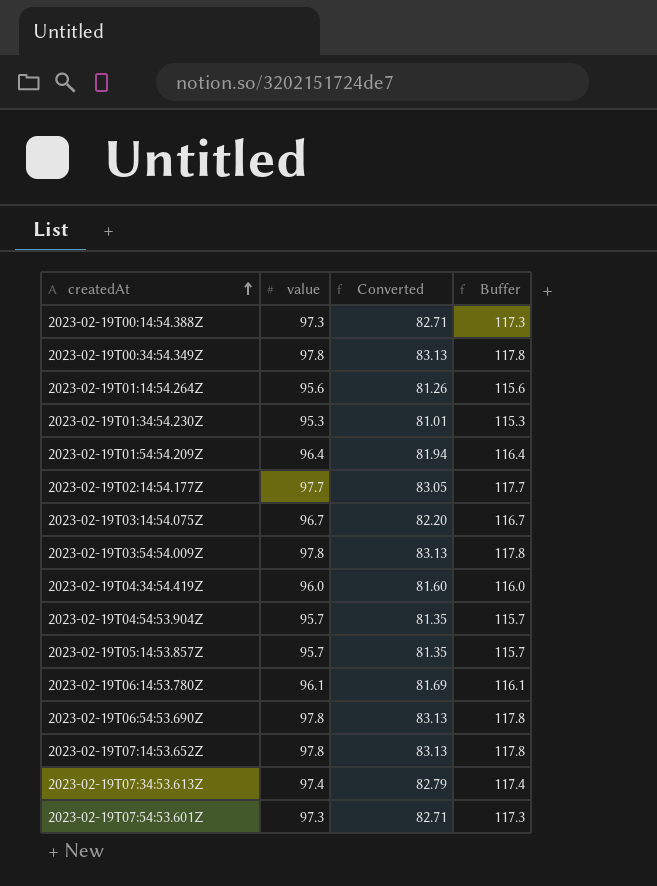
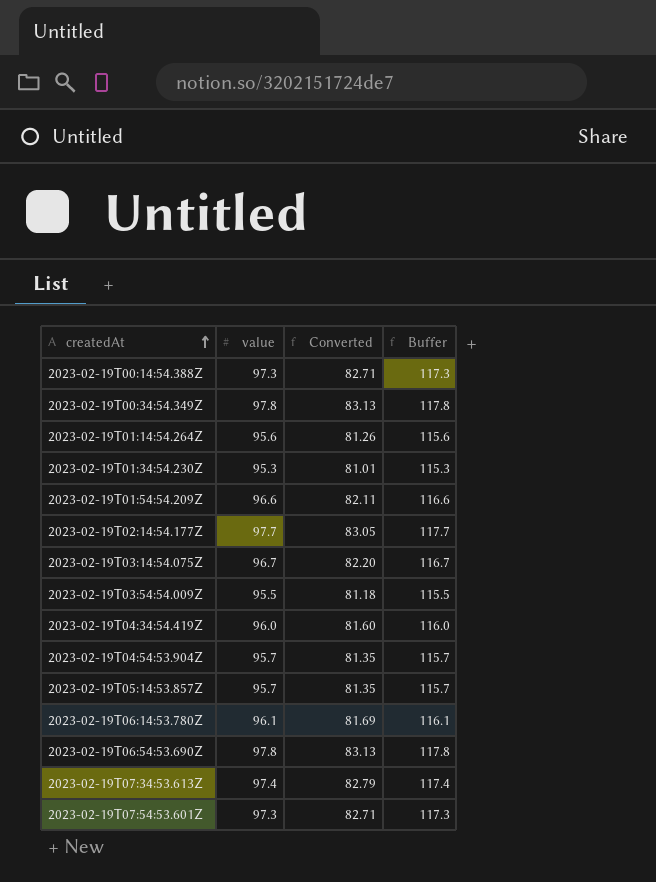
row 2023-02-19T07:14:53.652Z: 97.8 | 83.13 | 117.8 -> none
2023-02-19T01:54:54.209Z | value: 96.4 -> 96.6
2023-02-19T01:54:54.209Z | Converted: 81.94 -> 82.11
2023-02-19T01:54:54.209Z | Buffer: 116.4 -> 116.6
2023-02-19T03:54:54.009Z | value: 97.8 -> 95.5
2023-02-19T03:54:54.009Z | Converted: 83.13 -> 81.18
2023-02-19T03:54:54.009Z | Buffer: 117.8 -> 115.5

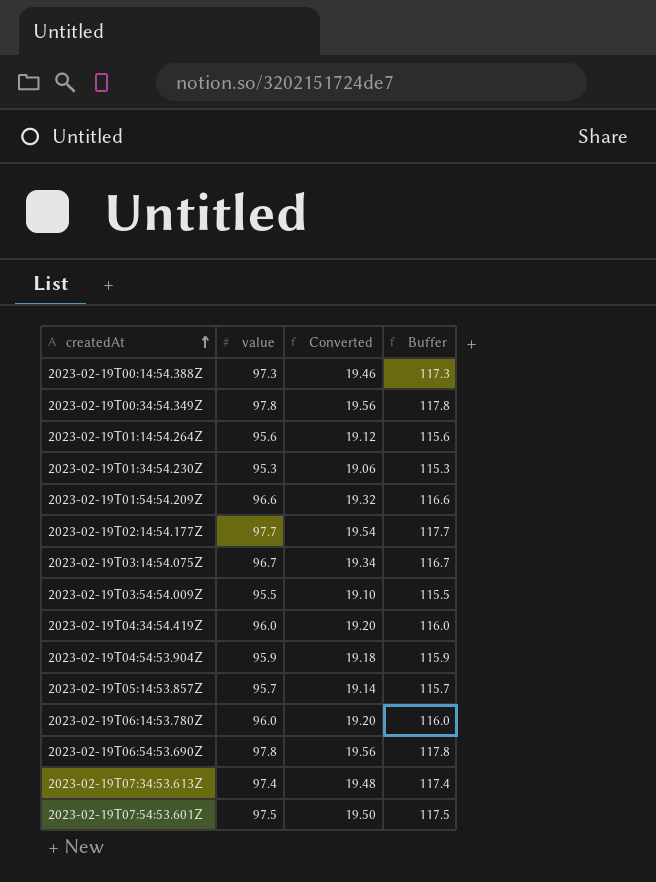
column Converted | formula: [value] * 0.85 -> [value] * 0.2
2023-02-19T04:54:53.904Z | value: 95.7 -> 95.9
2023-02-19T04:54:53.904Z | Buffer: 115.7 -> 115.9
2023-02-19T06:14:53.780Z | value: 96.1 -> 96.0
2023-02-19T06:14:53.780Z | Buffer: 116.1 -> 116.0
2023-02-19T07:54:53.601Z | value: 97.3 -> 97.5
2023-02-19T07:54:53.601Z | Buffer: 117.3 -> 117.5

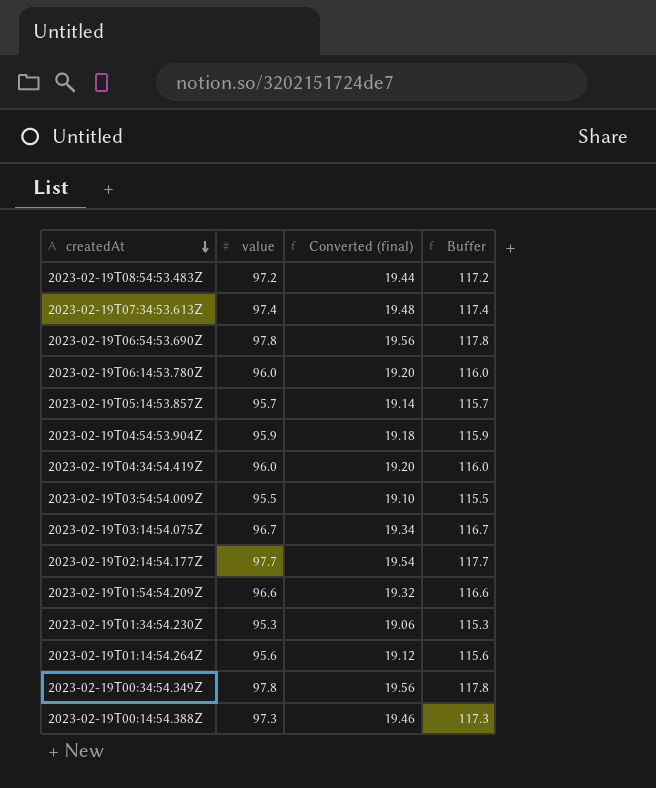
row order: createdAt ascending -> createdAt descending
column name: Converted -> Converted (final)
row 2023-02-19T07:54:53.601Z: 97.5 | 19.50 | 117.5 -> none
row 2023-02-19T08:54:53.483Z: none -> 97.2 | 19.44 | 117.2

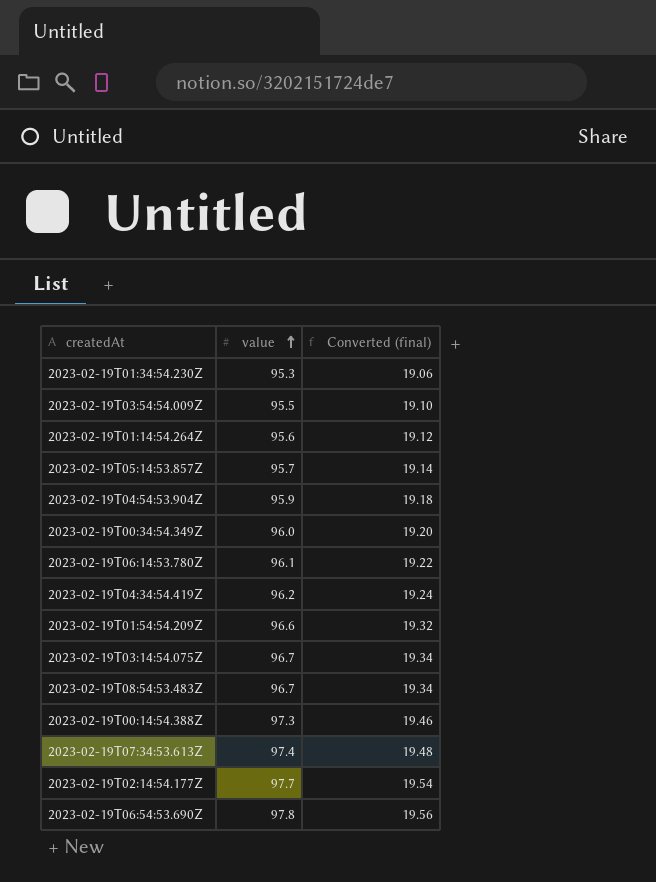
row order: createdAt descending -> value ascending
column Buffer | formula: [value] + 20 -> none
2023-02-19T00:34:54.349Z | value: 97.8 -> 96.0
2023-02-19T00:34:54.349Z | Converted (final): 19.56 -> 19.20
2023-02-19T06:14:53.780Z | value: 96.0 -> 96.1
2023-02-19T06:14:53.780Z | Converted (final): 19.20 -> 19.22
2023-02-19T04:34:54.419Z | value: 96.0 -> 96.2
2023-02-19T04:34:54.419Z | Converted (final): 19.20 -> 19.24
2023-02-19T08:54:53.483Z | value: 97.2 -> 96.7
2023-02-19T08:54:53.483Z | Converted (final): 19.44 -> 19.34

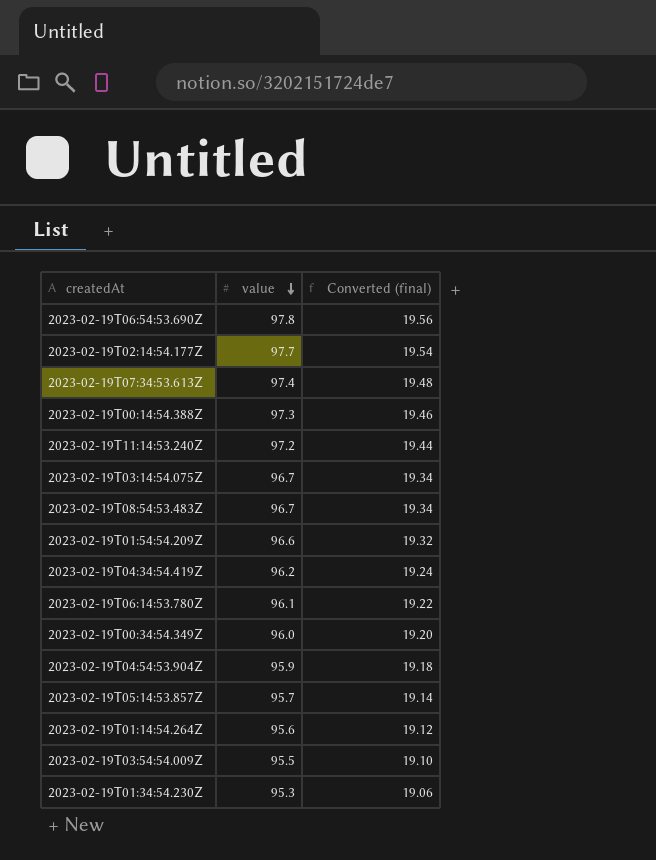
row order: value ascending -> value descending
row 2023-02-19T11:14:53.240Z: none -> 97.2 | 19.44

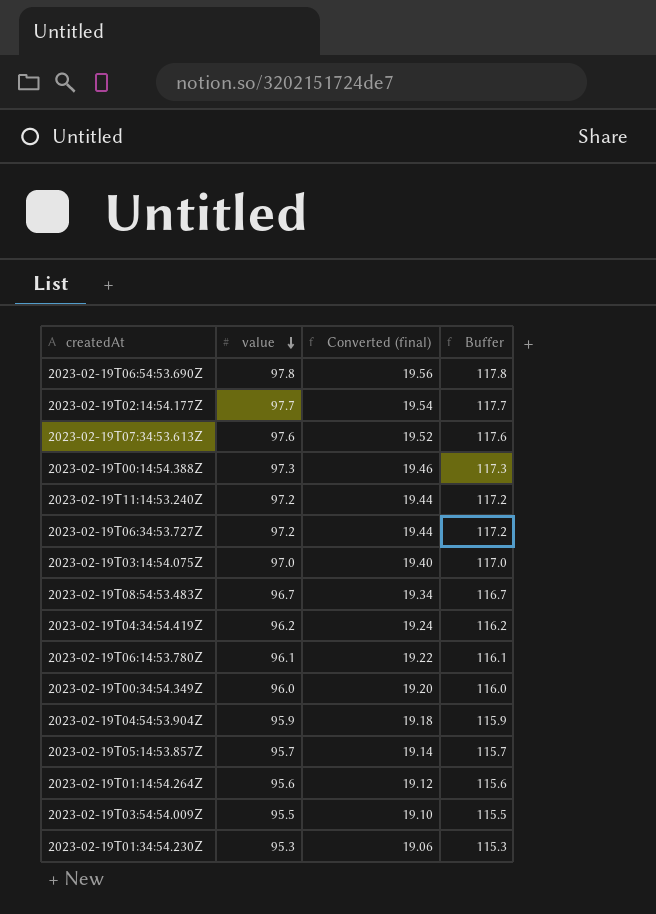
column Buffer | formula: none -> [value] + 20
row 2023-02-19T01:54:54.209Z: 96.6 | 19.32 -> none
2023-02-19T07:34:53.613Z | value: 97.4 -> 97.6
2023-02-19T07:34:53.613Z | Converted (final): 19.48 -> 19.52
row 2023-02-19T06:34:53.727Z: none -> 97.2 | 19.44 | 117.2
2023-02-19T03:14:54.075Z | value: 96.7 -> 97.0
2023-02-19T03:14:54.075Z | Converted (final): 19.34 -> 19.40

